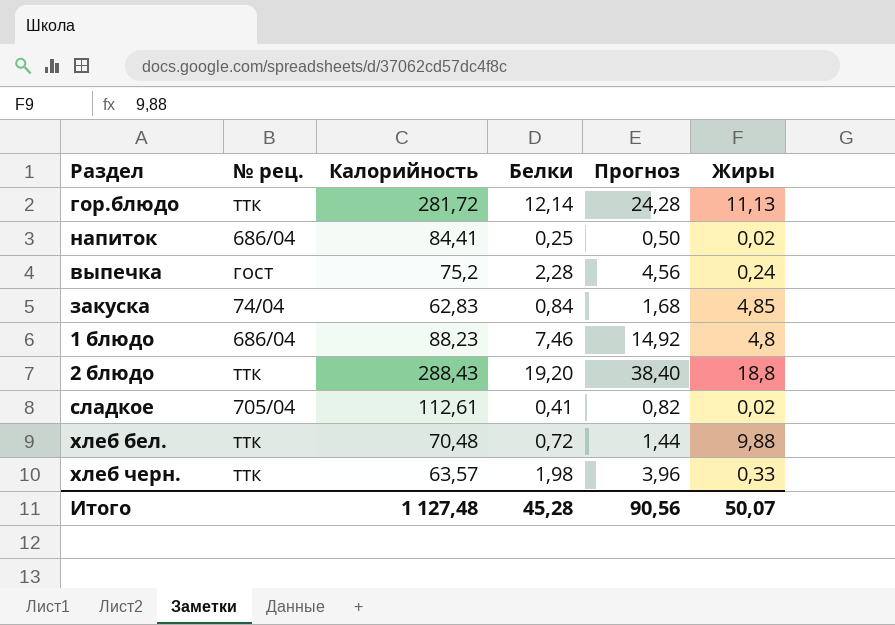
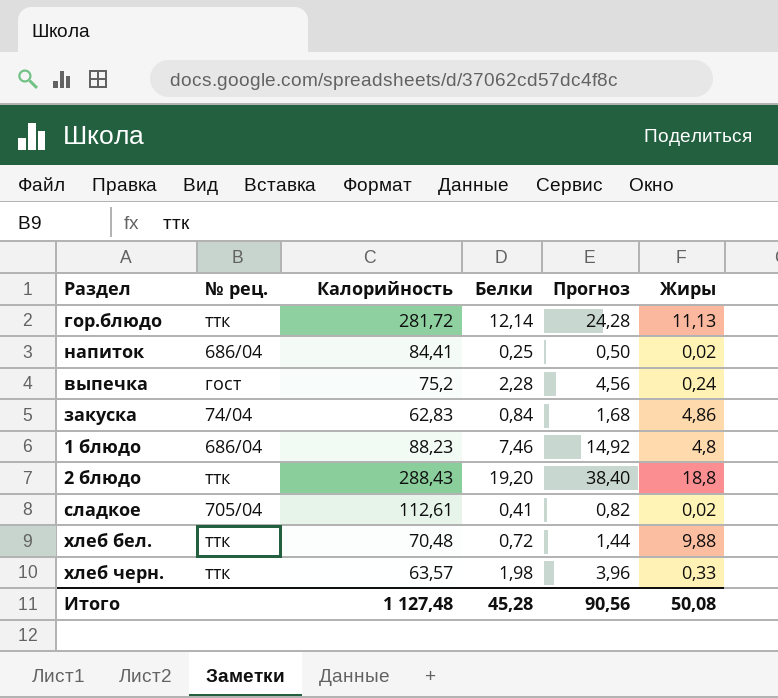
закуска | Жиры: 4,85 -> 4,86
Итого | Жиры: 50,07 -> 50,08

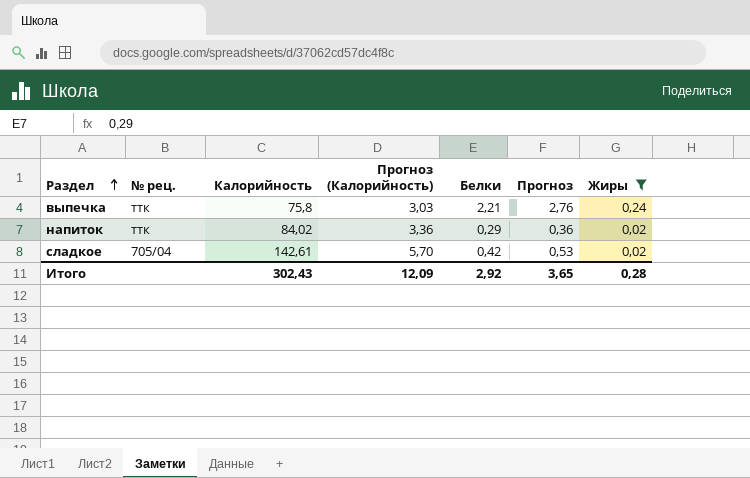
filter: none -> Жиры <= 0,24
row order: none -> Раздел ascending
column Прогноз (Калорийность) | formula: none -> [Калорийность] * 0,04
column Прогноз | formula: [Белки] * 2 -> [Белки] * 1,25
выпечка | № рец.: гост -> ттк
выпечка | Калорийность: 75,2 -> 75,8
выпечка | Белки: 2,28 -> 2,21
напиток | № рец.: 686/04 -> ттк
напиток | Калорийность: 84,41 -> 84,02
напиток | Белки: 0,25 -> 0,29
сладкое | Калорийность: 112,61 -> 142,61
сладкое | Белки: 0,41 -> 0,42
Итого | Калорийность: 1 127,48 -> 302,43
Итого | Белки: 45,28 -> 2,92
Итого | Прогноз: 90,56 -> 3,65
Итого | Жиры: 50,08 -> 0,28

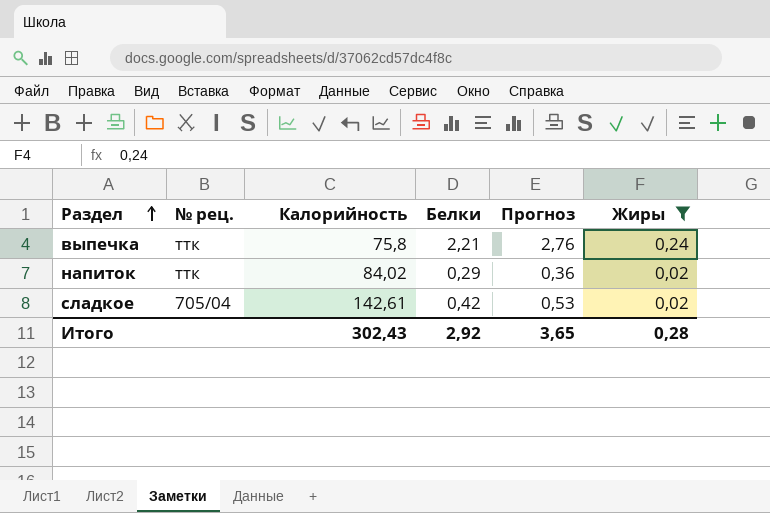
column Прогноз (Калорийность) | formula: [Калорийность] * 0,04 -> none

